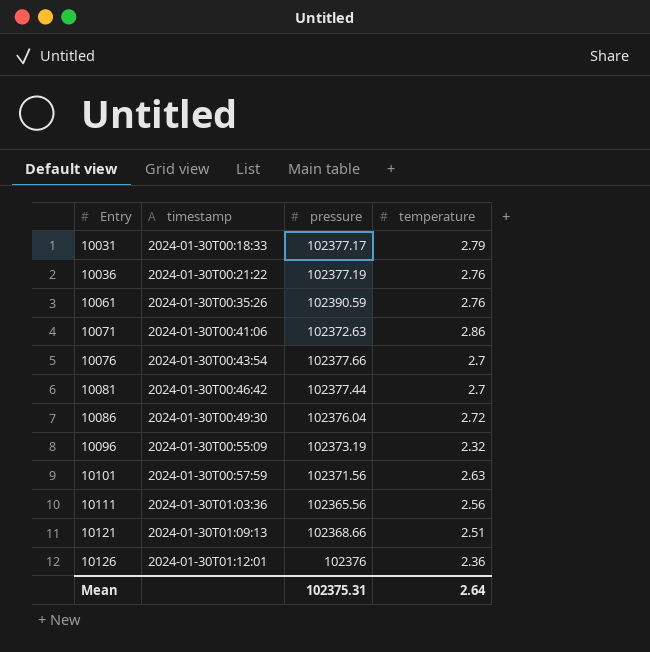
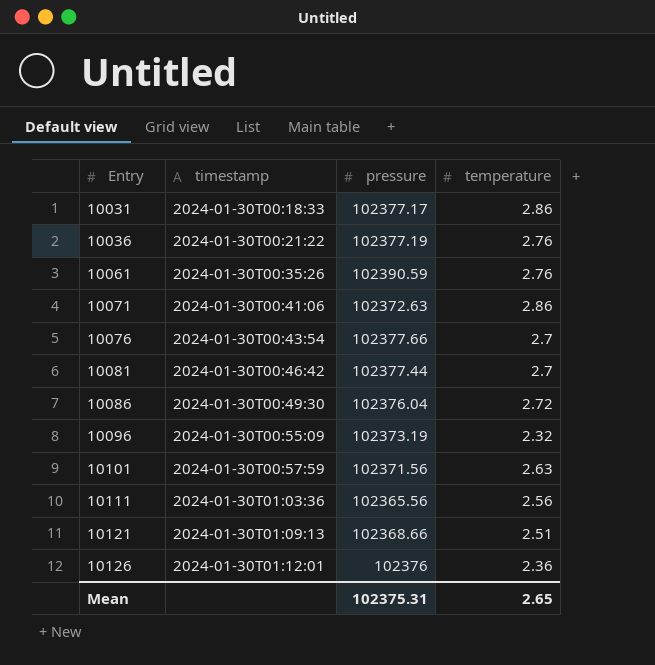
10031 | temperature: 2.79 -> 2.86
Mean | temperature: 2.64 -> 2.65

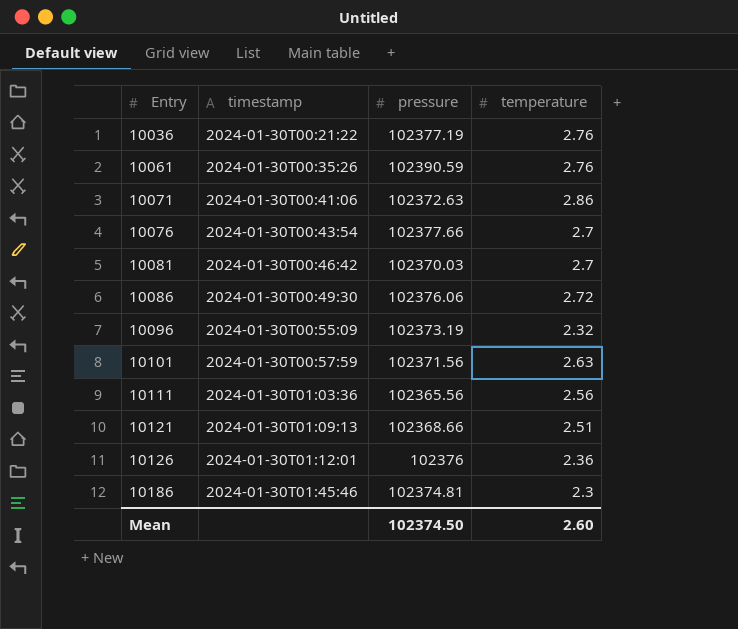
row 10031: 2024-01-30T00:18:33 | 102377.17 | 2.86 -> none
10081 | pressure: 102377.44 -> 102370.03
10086 | pressure: 102376.04 -> 102376.06
row 10186: none -> 2024-01-30T01:45:46 | 102374.81 | 2.3
Mean | pressure: 102375.31 -> 102374.50
Mean | temperature: 2.65 -> 2.60

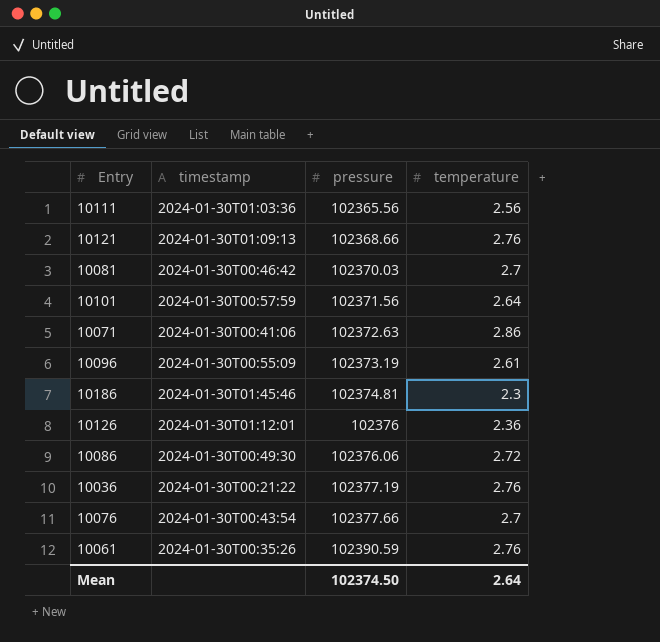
row order: Entry ascending -> pressure ascending
10121 | temperature: 2.51 -> 2.76
10101 | temperature: 2.63 -> 2.64
10096 | temperature: 2.32 -> 2.61
Mean | temperature: 2.60 -> 2.64

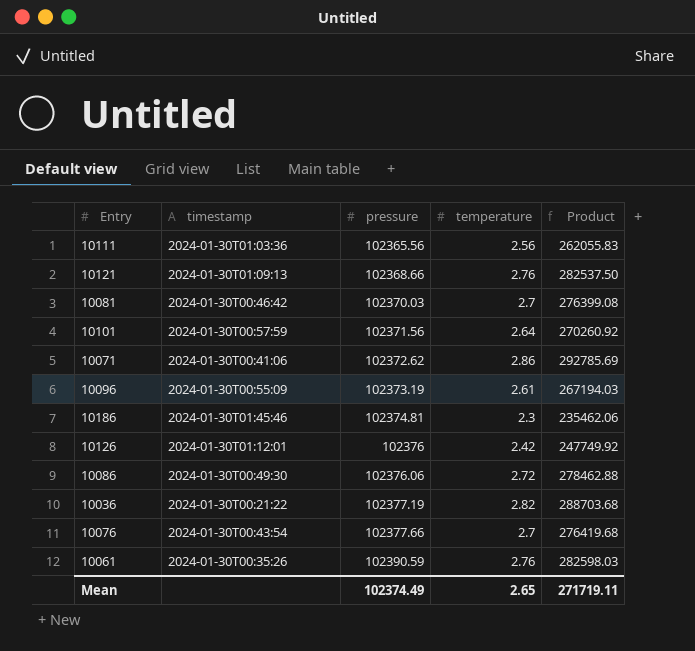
column Product | formula: none -> [pressure] * [temperature]
10071 | pressure: 102372.63 -> 102372.62
10126 | temperature: 2.36 -> 2.42
10036 | temperature: 2.76 -> 2.82
Mean | pressure: 102374.50 -> 102374.49
Mean | temperature: 2.64 -> 2.65

